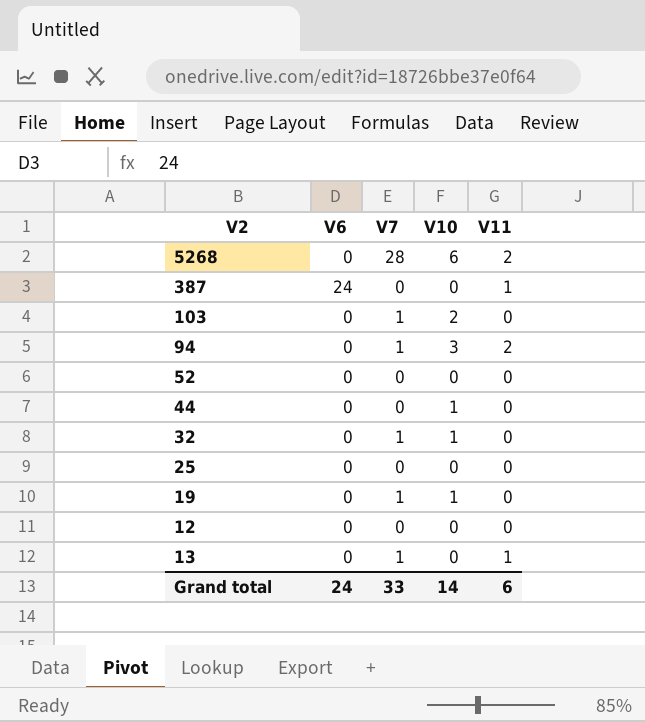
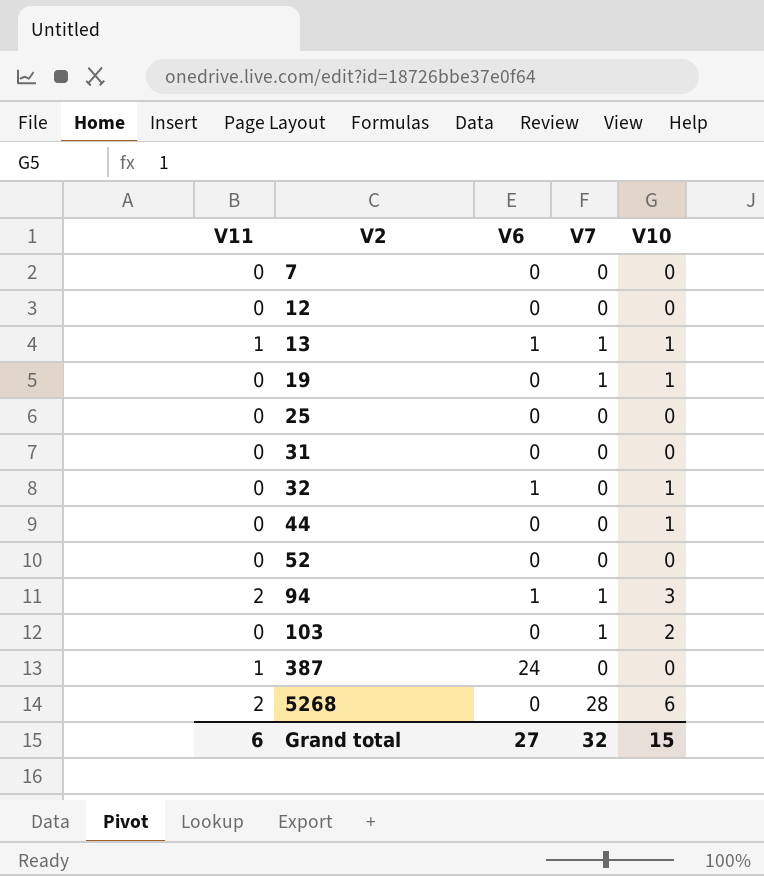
row order: none -> V2 ascending
column V11 | position: 5 -> 1
row 7: none -> 0 | 0 | 0 | 0
13 | V6: 0 -> 1
13 | V10: 0 -> 1
row 31: none -> 0 | 0 | 0 | 0
32 | V6: 0 -> 1
32 | V7: 1 -> 0
94 | V6: 0 -> 1
Grand total | V6: 24 -> 27
Grand total | V7: 33 -> 32
Grand total | V10: 14 -> 15

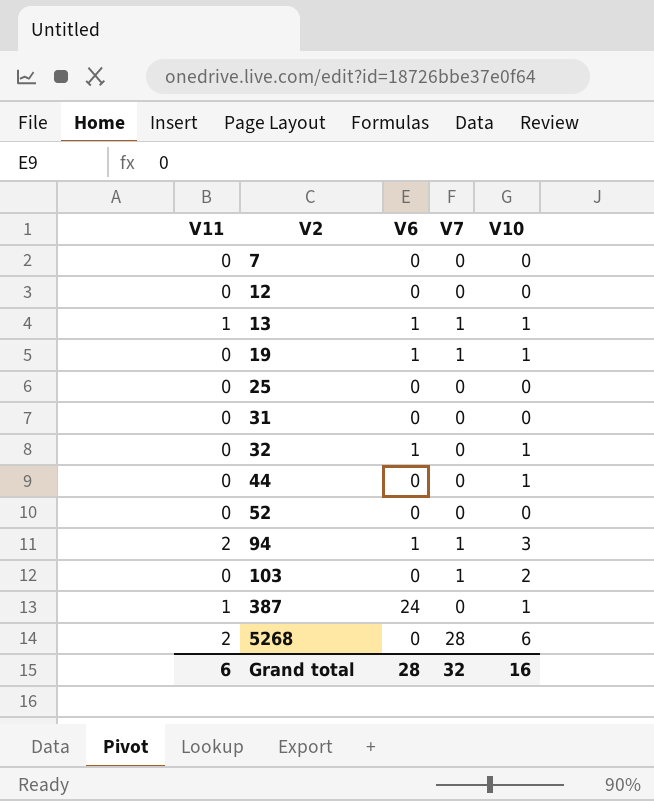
19 | V6: 0 -> 1
387 | V10: 0 -> 1
Grand total | V6: 27 -> 28
Grand total | V10: 15 -> 16

